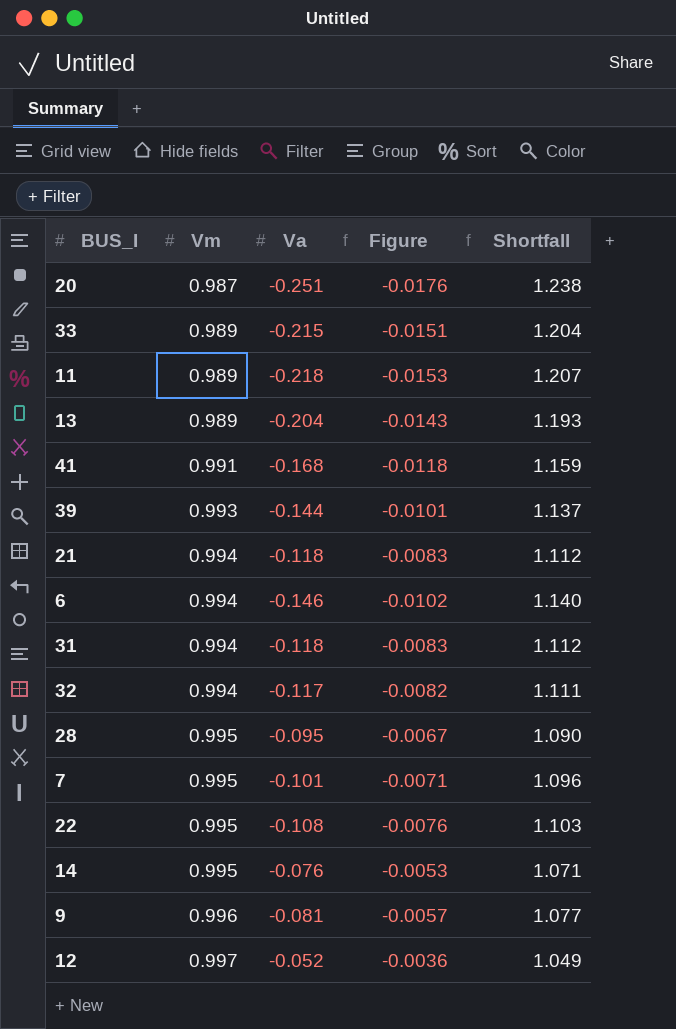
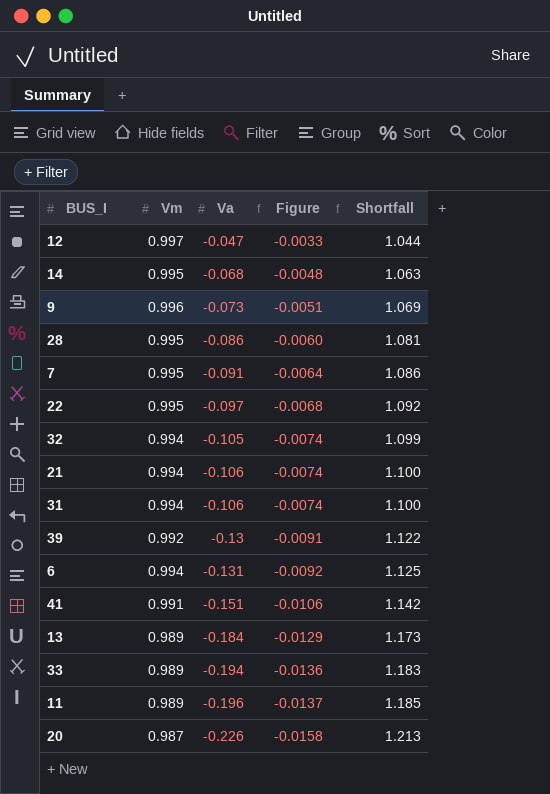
row order: Vm ascending -> Va descending
12 | Va: -0.052 -> -0.047
12 | Figure: -0.0036 -> -0.0033
12 | Shortfall: 1.049 -> 1.044
14 | Va: -0.076 -> -0.068
14 | Figure: -0.0053 -> -0.0048
14 | Shortfall: 1.071 -> 1.063
9 | Va: -0.081 -> -0.073
9 | Figure: -0.0057 -> -0.0051
9 | Shortfall: 1.077 -> 1.069
28 | Va: -0.095 -> -0.086
28 | Figure: -0.0067 -> -0.0060
28 | Shortfall: 1.090 -> 1.081
7 | Va: -0.101 -> -0.091
7 | Figure: -0.0071 -> -0.0064
7 | Shortfall: 1.096 -> 1.086
22 | Va: -0.108 -> -0.097
22 | Figure: -0.0076 -> -0.0068
22 | Shortfall: 1.103 -> 1.092
32 | Va: -0.117 -> -0.105
32 | Figure: -0.0082 -> -0.0074
32 | Shortfall: 1.111 -> 1.099
21 | Va: -0.118 -> -0.106
21 | Figure: -0.0083 -> -0.0074
21 | Shortfall: 1.112 -> 1.100
31 | Va: -0.118 -> -0.106
31 | Figure: -0.0083 -> -0.0074
31 | Shortfall: 1.112 -> 1.100
39 | Vm: 0.993 -> 0.992
39 | Va: -0.144 -> -0.13
39 | Figure: -0.0101 -> -0.0091
39 | Shortfall: 1.137 -> 1.122
6 | Va: -0.146 -> -0.131
6 | Figure: -0.0102 -> -0.0092
6 | Shortfall: 1.140 -> 1.125
41 | Va: -0.168 -> -0.151
41 | Figure: -0.0118 -> -0.0106
41 | Shortfall: 1.159 -> 1.142
13 | Va: -0.204 -> -0.184
13 | Figure: -0.0143 -> -0.0129
13 | Shortfall: 1.193 -> 1.173
33 | Va: -0.215 -> -0.194
33 | Figure: -0.0151 -> -0.0136
33 | Shortfall: 1.204 -> 1.183
11 | Va: -0.218 -> -0.196
11 | Figure: -0.0153 -> -0.0137
11 | Shortfall: 1.207 -> 1.185
20 | Va: -0.251 -> -0.226
20 | Figure: -0.0176 -> -0.0158
20 | Shortfall: 1.238 -> 1.213

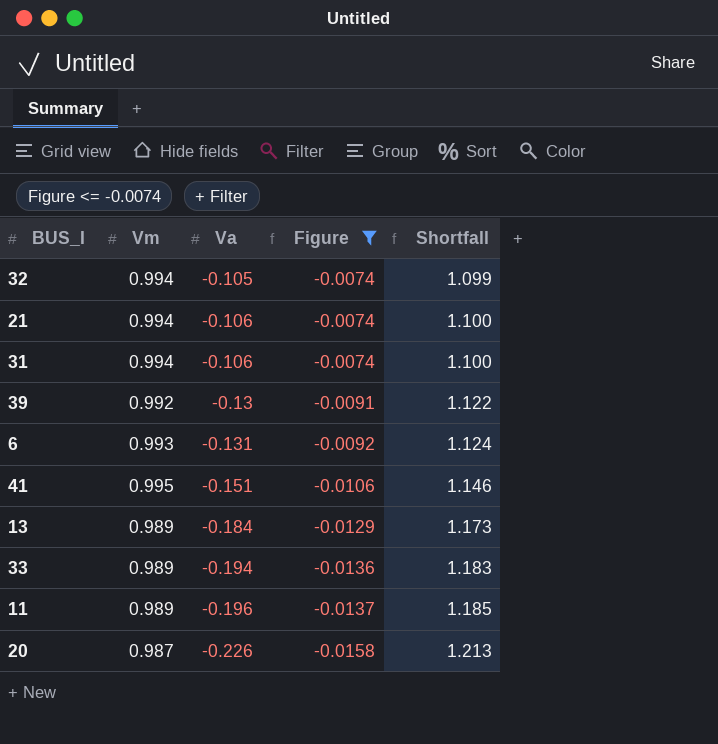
filter: none -> Figure <= -0.0074
6 | Vm: 0.994 -> 0.993
6 | Shortfall: 1.125 -> 1.124
41 | Vm: 0.991 -> 0.995
41 | Shortfall: 1.142 -> 1.146

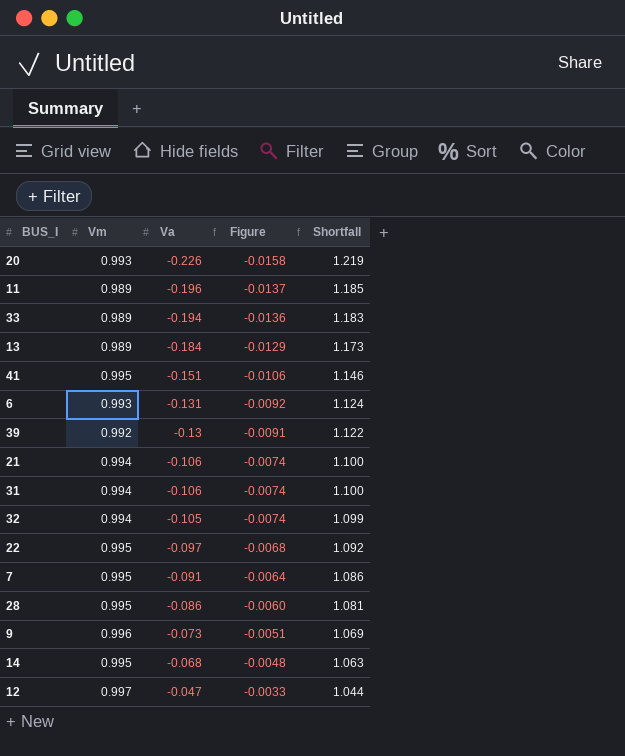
filter: Figure <= -0.0074 -> none
row order: Va descending -> Va ascending
20 | Vm: 0.987 -> 0.993
20 | Shortfall: 1.213 -> 1.219

